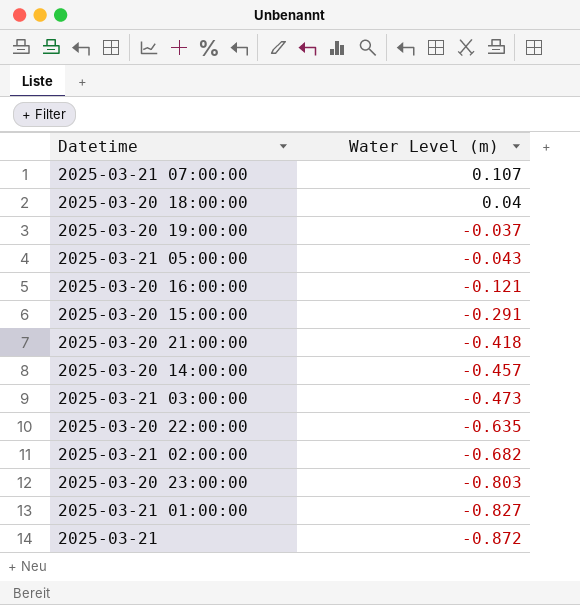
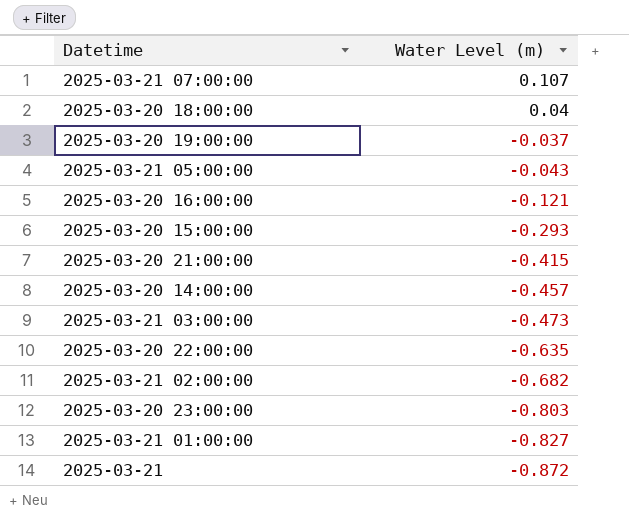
2025-03-20 15:00:00 | Water Level (m): -0.291 -> -0.293
2025-03-20 21:00:00 | Water Level (m): -0.418 -> -0.415

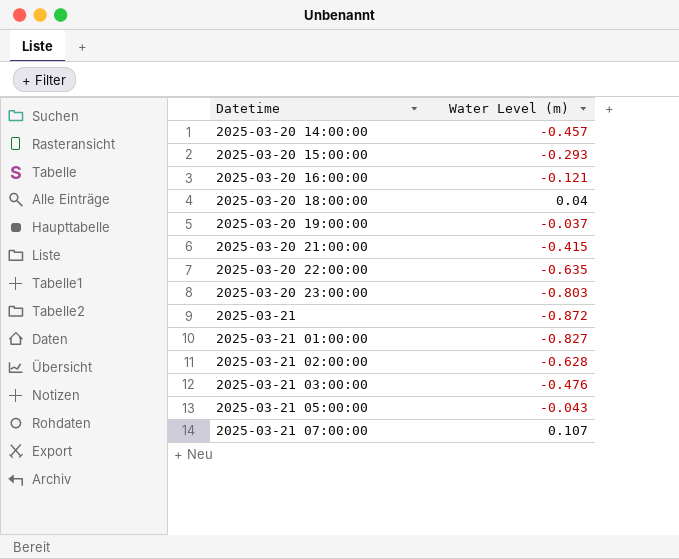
row order: Water Level (m) descending -> Datetime ascending
2025-03-21 02:00:00 | Water Level (m): -0.682 -> -0.628
2025-03-21 03:00:00 | Water Level (m): -0.473 -> -0.476

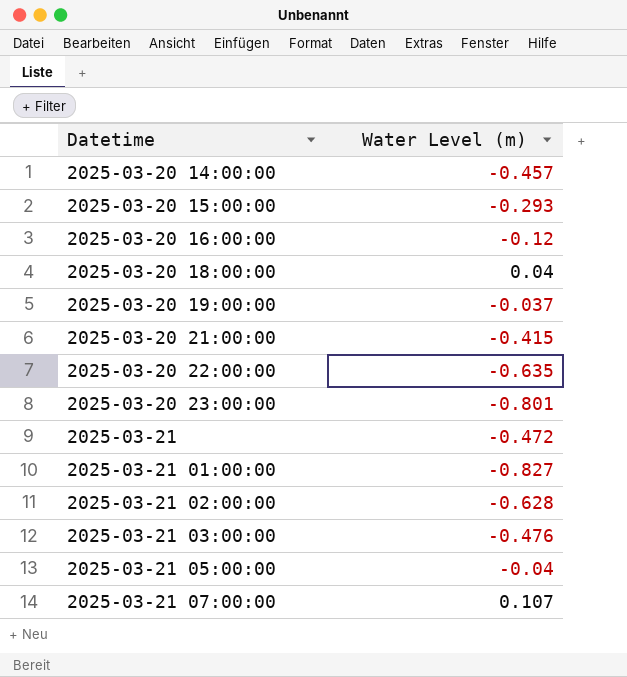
2025-03-20 16:00:00 | Water Level (m): -0.121 -> -0.12
2025-03-20 23:00:00 | Water Level (m): -0.803 -> -0.801
2025-03-21 | Water Level (m): -0.872 -> -0.472
2025-03-21 05:00:00 | Water Level (m): -0.043 -> -0.04

